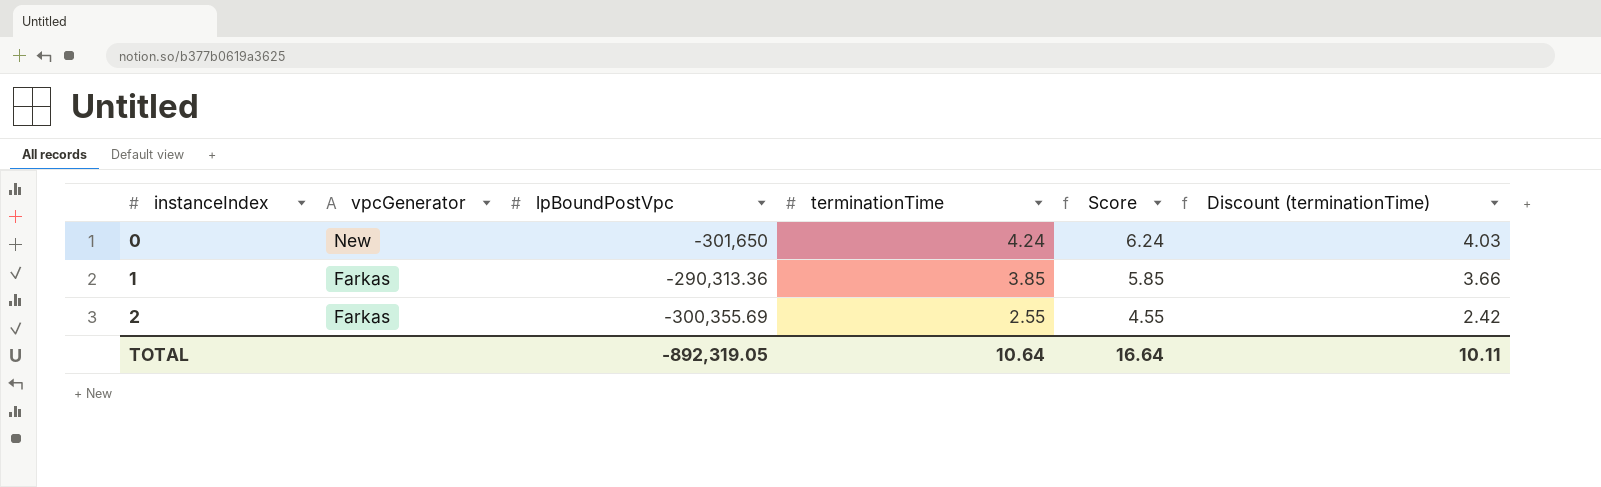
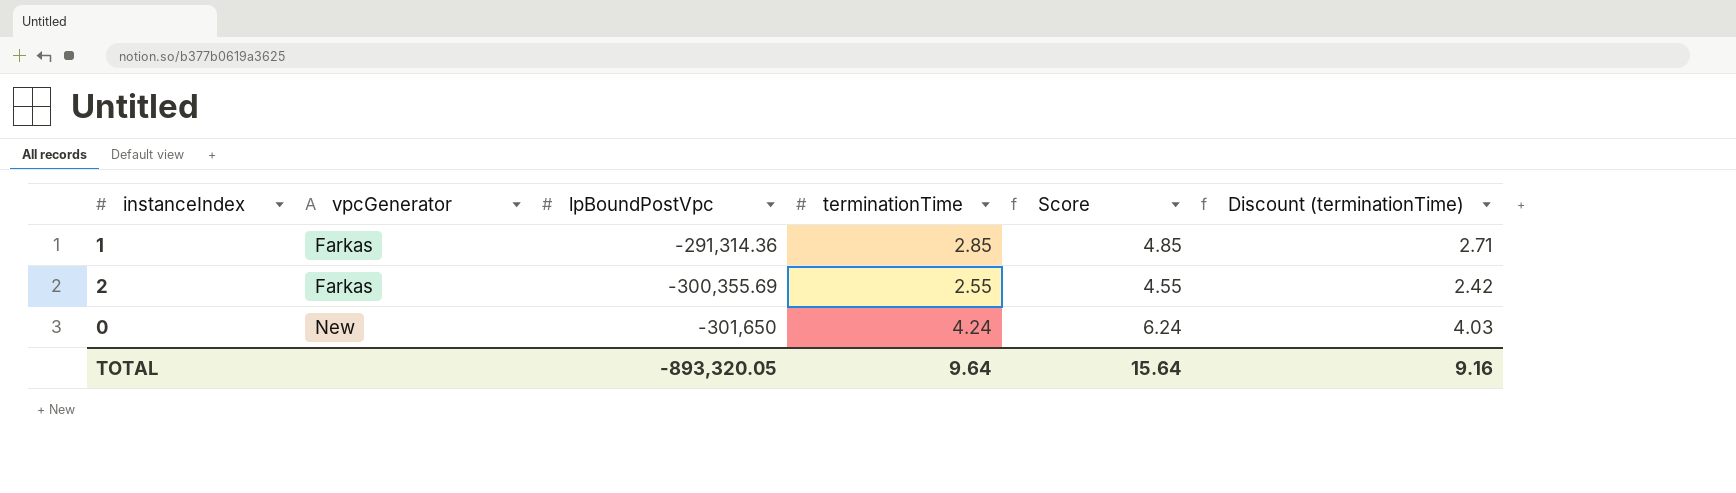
row order: instanceIndex ascending -> vpcGenerator ascending
1 | lpBoundPostVpc: -290,313.36 -> -291,314.36
1 | terminationTime: 3.85 -> 2.85
1 | Score: 5.85 -> 4.85
1 | Discount (terminationTime): 3.66 -> 2.71
TOTAL | lpBoundPostVpc: -892,319.05 -> -893,320.05
TOTAL | terminationTime: 10.64 -> 9.64
TOTAL | Score: 16.64 -> 15.64
TOTAL | Discount (terminationTime): 10.11 -> 9.16

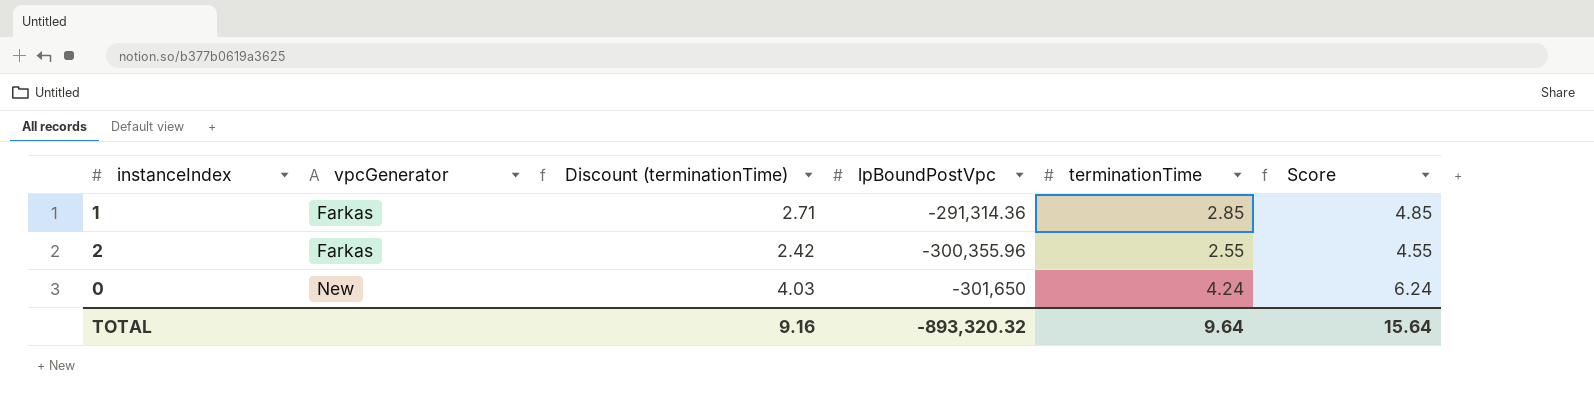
column Discount (terminationTime) | position: 6 -> 3
2 | lpBoundPostVpc: -300,355.69 -> -300,355.96
TOTAL | lpBoundPostVpc: -893,320.05 -> -893,320.32

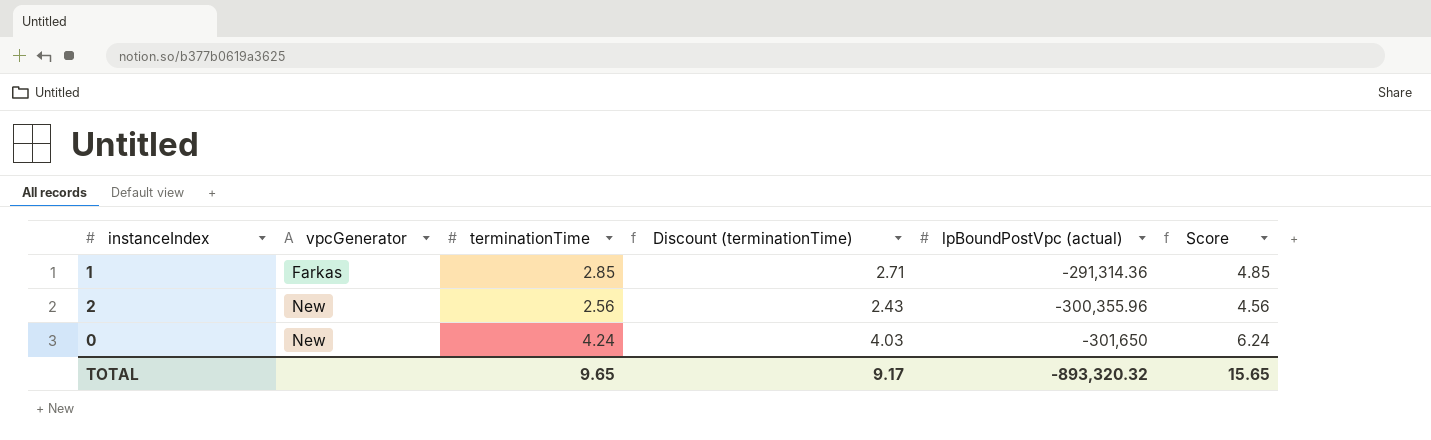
column terminationTime | position: 5 -> 3
column name: lpBoundPostVpc -> lpBoundPostVpc (actual)
2 | vpcGenerator: Farkas -> New
2 | terminationTime: 2.55 -> 2.56
2 | Discount (terminationTime): 2.42 -> 2.43
2 | Score: 4.55 -> 4.56
TOTAL | terminationTime: 9.64 -> 9.65
TOTAL | Discount (terminationTime): 9.16 -> 9.17
TOTAL | Score: 15.64 -> 15.65

